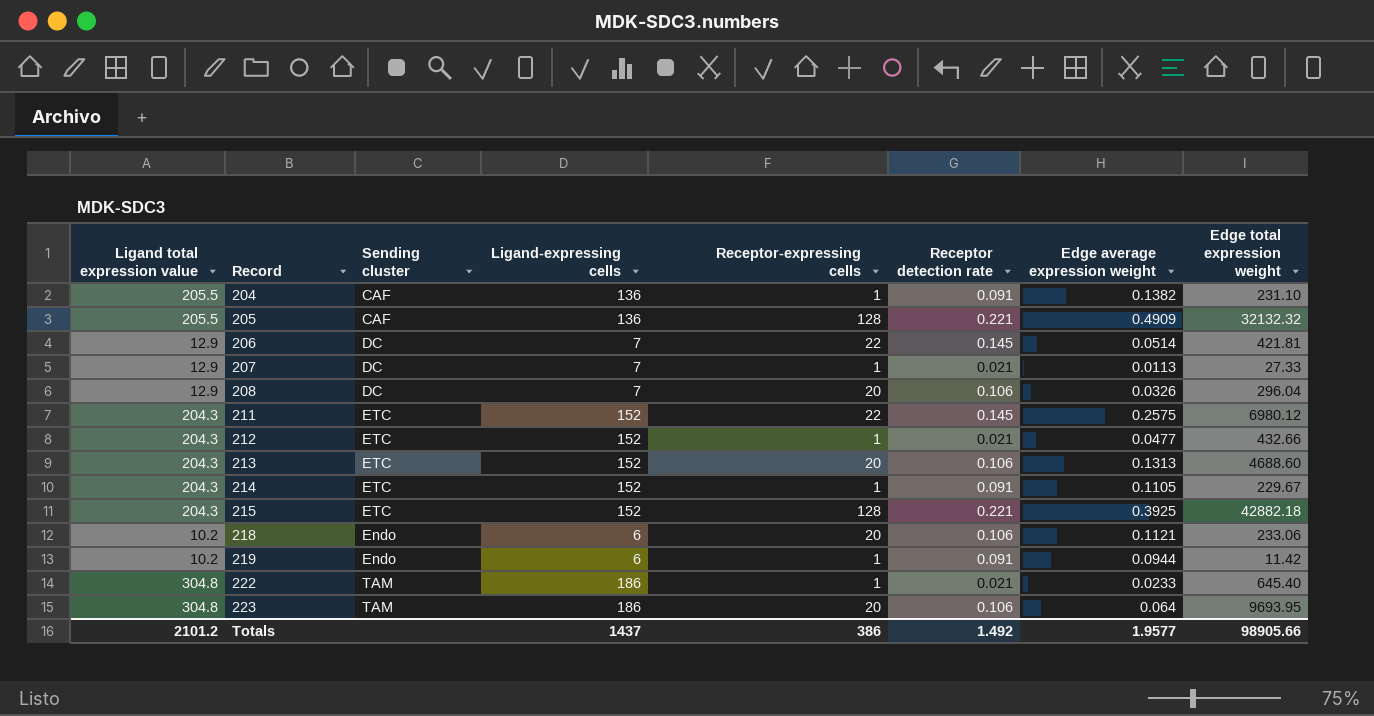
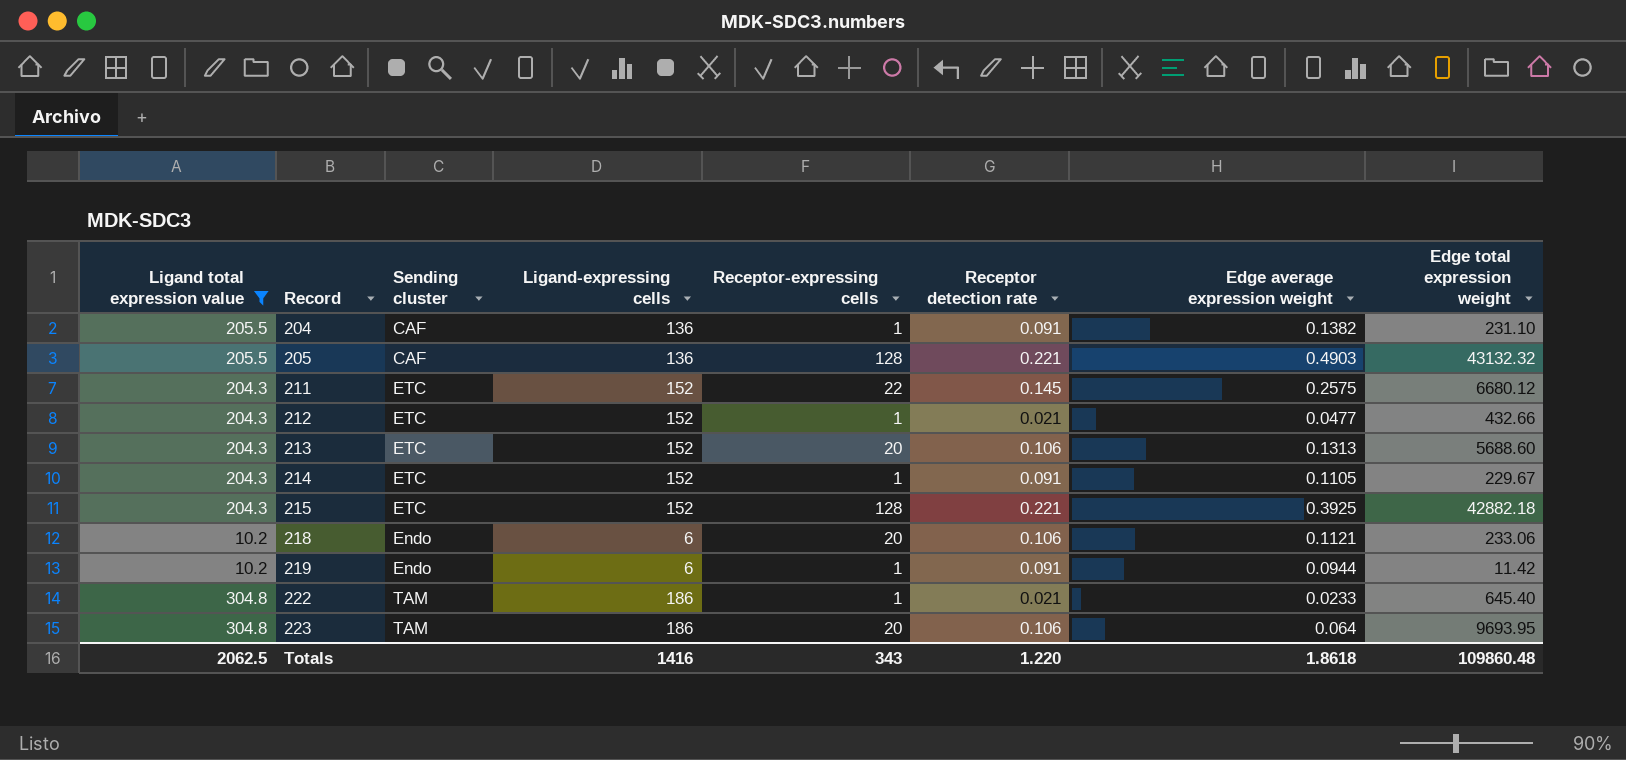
filter: none -> Ligand total expression value != 12.9
205 | Edge average expression weight: 0.4909 -> 0.4903
205 | Edge total expression weight: 32132.32 -> 43132.32
211 | Edge total expression weight: 6980.12 -> 6680.12
213 | Edge total expression weight: 4688.60 -> 5688.60
Totals | Ligand total expression value: 2101.2 -> 2062.5
Totals | Ligand-expressing cells: 1437 -> 1416
Totals | Receptor-expressing cells: 386 -> 343
Totals | Receptor detection rate: 1.492 -> 1.220
Totals | Edge average expression weight: 1.9577 -> 1.8618
Totals | Edge total expression weight: 98905.66 -> 109860.48

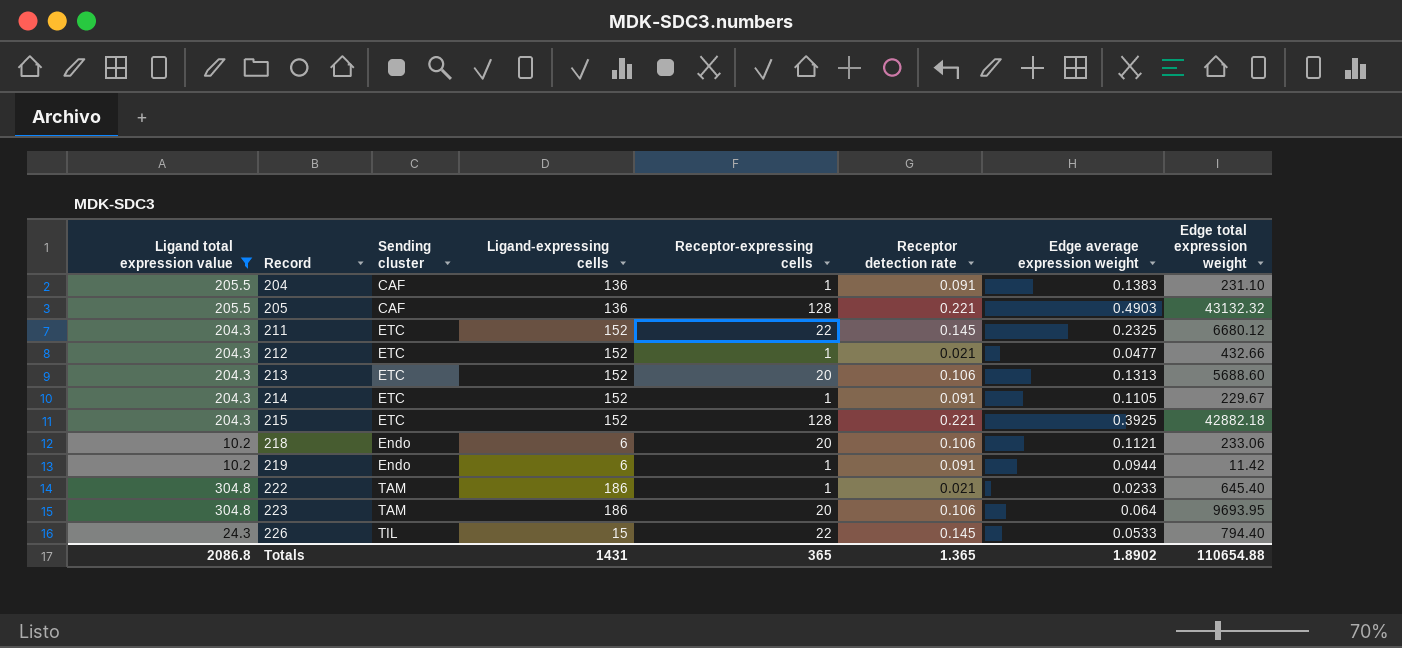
204 | Edge average expression weight: 0.1382 -> 0.1383
211 | Edge average expression weight: 0.2575 -> 0.2325
row 226: none -> 24.3 | TIL | 15 | 22 | 0.145 | 0.0533 | 794.40
Totals | Ligand total expression value: 2062.5 -> 2086.8
Totals | Ligand-expressing cells: 1416 -> 1431
Totals | Receptor-expressing cells: 343 -> 365
Totals | Receptor detection rate: 1.220 -> 1.365
Totals | Edge average expression weight: 1.8618 -> 1.8902
Totals | Edge total expression weight: 109860.48 -> 110654.88

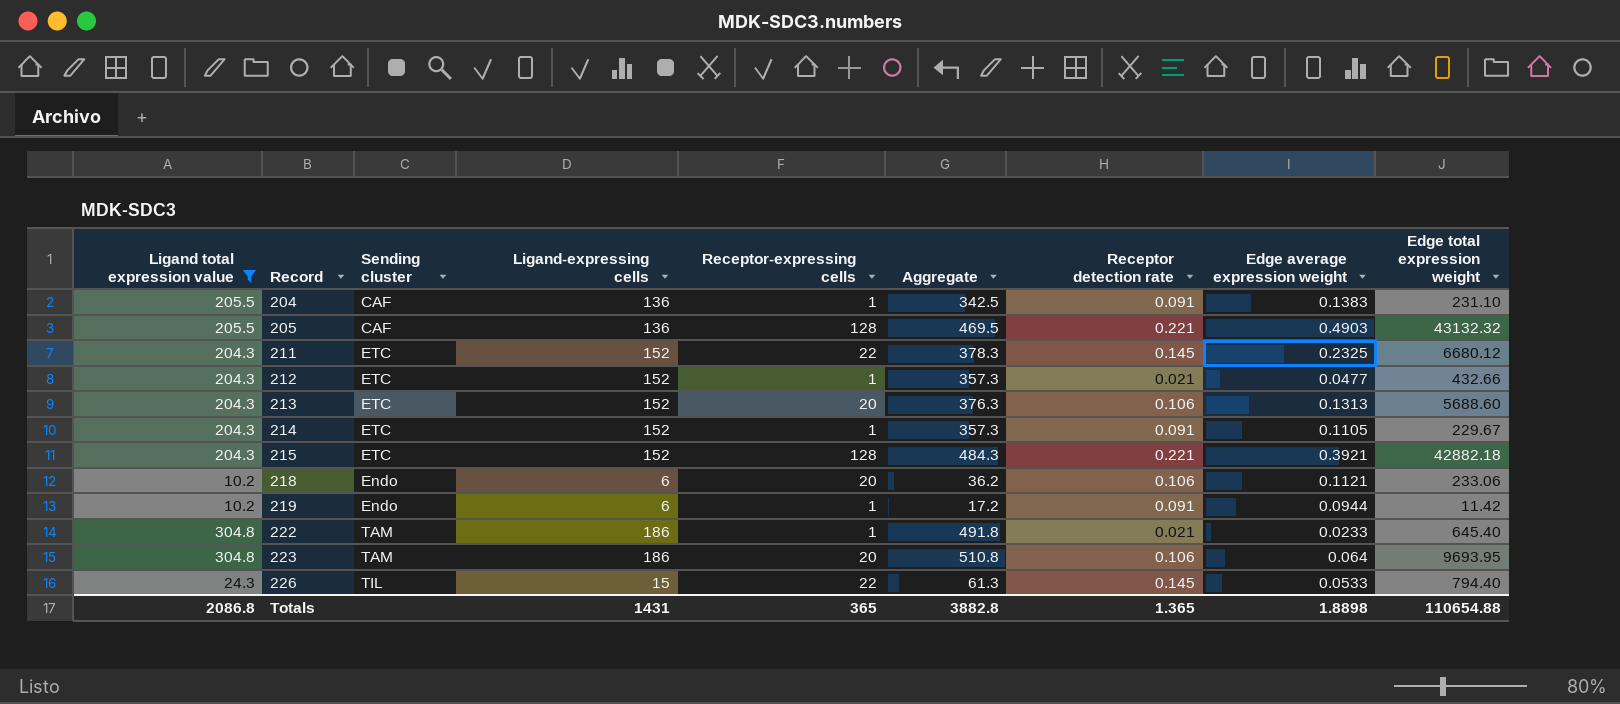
column Aggregate | formula: none -> [Ligand total expression value] + [Ligand-expressing cells] + [Receptor-expressing cells]
215 | Edge average expression weight: 0.3925 -> 0.3921
Totals | Edge average expression weight: 1.8902 -> 1.8898

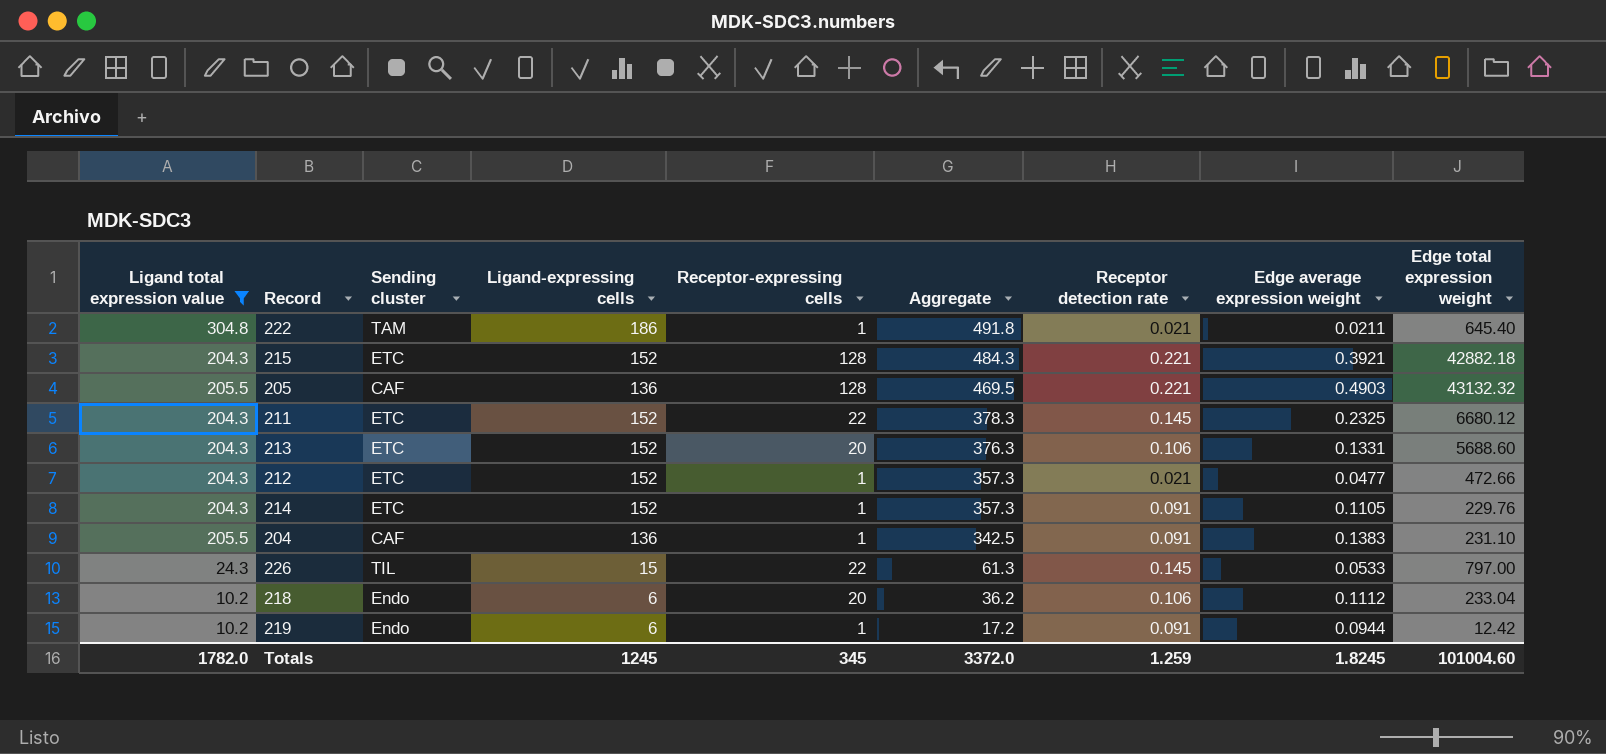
row order: Record ascending -> Aggregate descending
row 223: 304.8 | TAM | 186 | 20 | 510.8 | 0.106 | 0.064 | 9693.95 -> none
222 | Edge average expression weight: 0.0233 -> 0.0211
213 | Edge average expression weight: 0.1313 -> 0.1331
212 | Edge total expression weight: 432.66 -> 472.66
214 | Edge total expression weight: 229.67 -> 229.76
226 | Edge total expression weight: 794.40 -> 797.00
218 | Edge average expression weight: 0.1121 -> 0.1112
218 | Edge total expression weight: 233.06 -> 233.04
219 | Edge total expression weight: 11.42 -> 12.42
Totals | Ligand total expression value: 2086.8 -> 1782.0
Totals | Ligand-expressing cells: 1431 -> 1245
Totals | Receptor-expressing cells: 365 -> 345
Totals | Aggregate: 3882.8 -> 3372.0
Totals | Receptor detection rate: 1.365 -> 1.259
Totals | Edge average expression weight: 1.8898 -> 1.8245
Totals | Edge total expression weight: 110654.88 -> 101004.60

